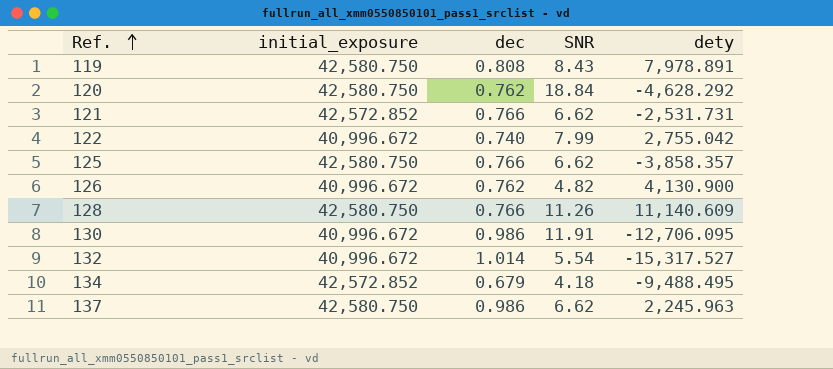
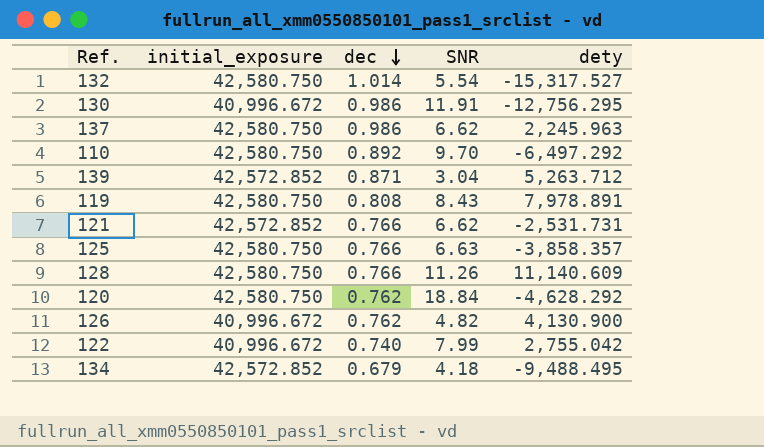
row order: Ref. ascending -> dec descending
132 | initial_exposure: 40,996.672 -> 42,580.750
130 | dety: -12,706.095 -> -12,756.295
row 110: none -> 42,580.750 | 0.892 | 9.70 | -6,497.292
row 139: none -> 42,572.852 | 0.871 | 3.04 | 5,263.712
125 | SNR: 6.62 -> 6.63

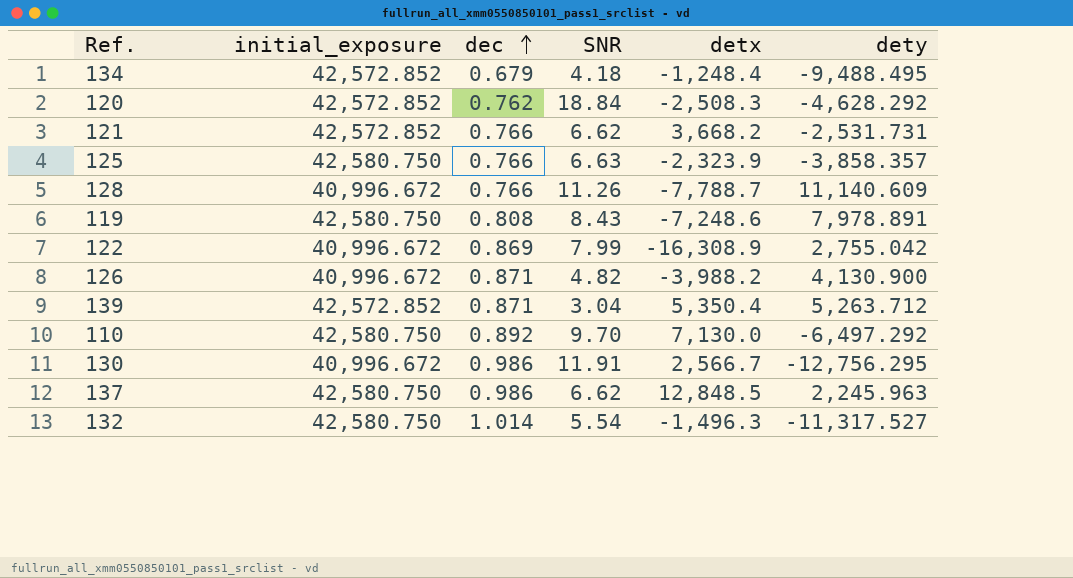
row order: dec descending -> dec ascending
column detx | position: none -> 5
120 | initial_exposure: 42,580.750 -> 42,572.852
128 | initial_exposure: 42,580.750 -> 40,996.672
122 | dec: 0.740 -> 0.869
126 | dec: 0.762 -> 0.871
132 | dety: -15,317.527 -> -11,317.527

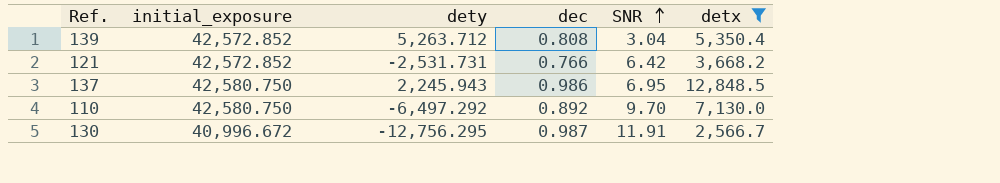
filter: none -> detx >= 2,566.7
row order: dec ascending -> SNR ascending
column dety | position: 6 -> 3
139 | dec: 0.871 -> 0.808
121 | SNR: 6.62 -> 6.42
137 | dety: 2,245.963 -> 2,245.943
137 | SNR: 6.62 -> 6.95
130 | dec: 0.986 -> 0.987

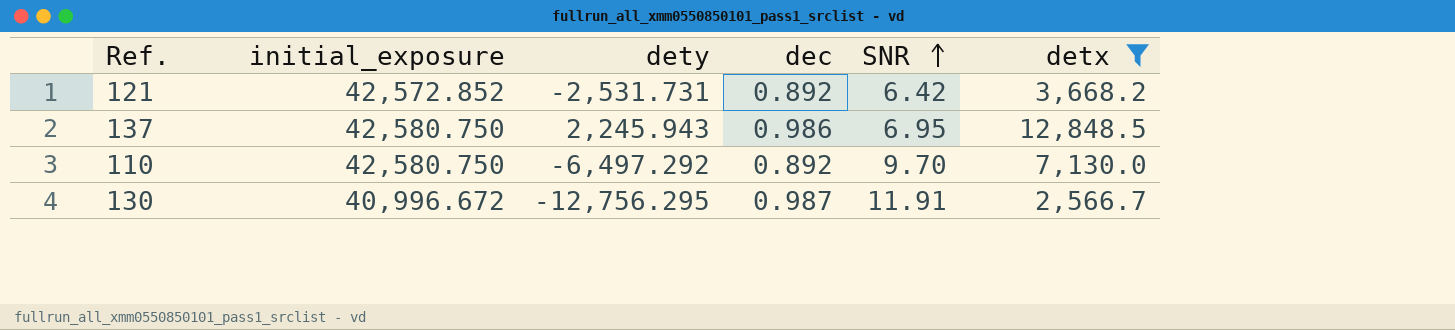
row 139: 42,572.852 | 5,263.712 | 0.808 | 3.04 | 5,350.4 -> none
121 | dec: 0.766 -> 0.892

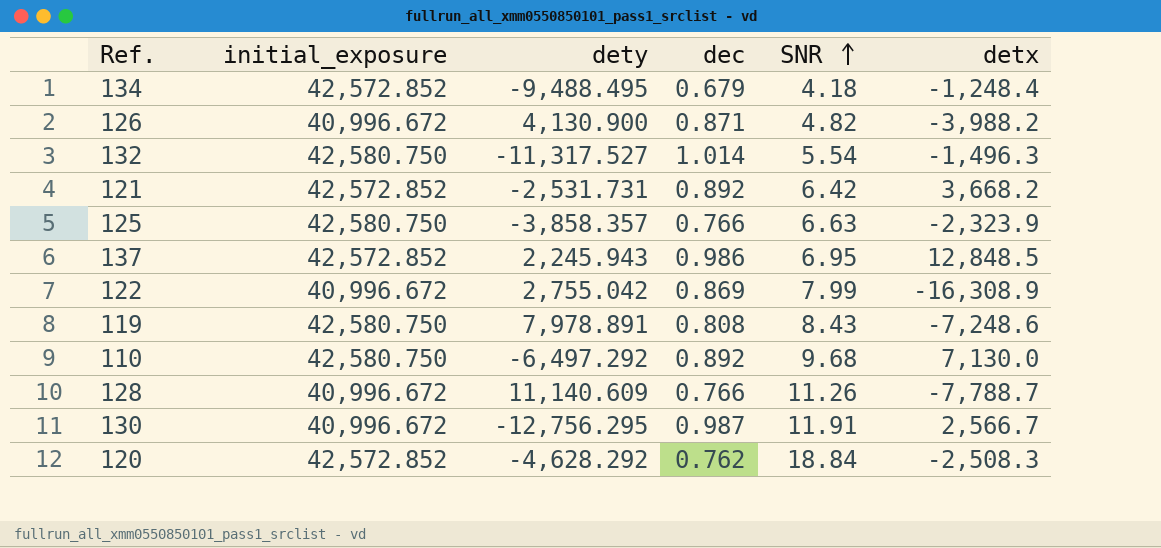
filter: detx >= 2,566.7 -> none
137 | initial_exposure: 42,580.750 -> 42,572.852
110 | SNR: 9.70 -> 9.68

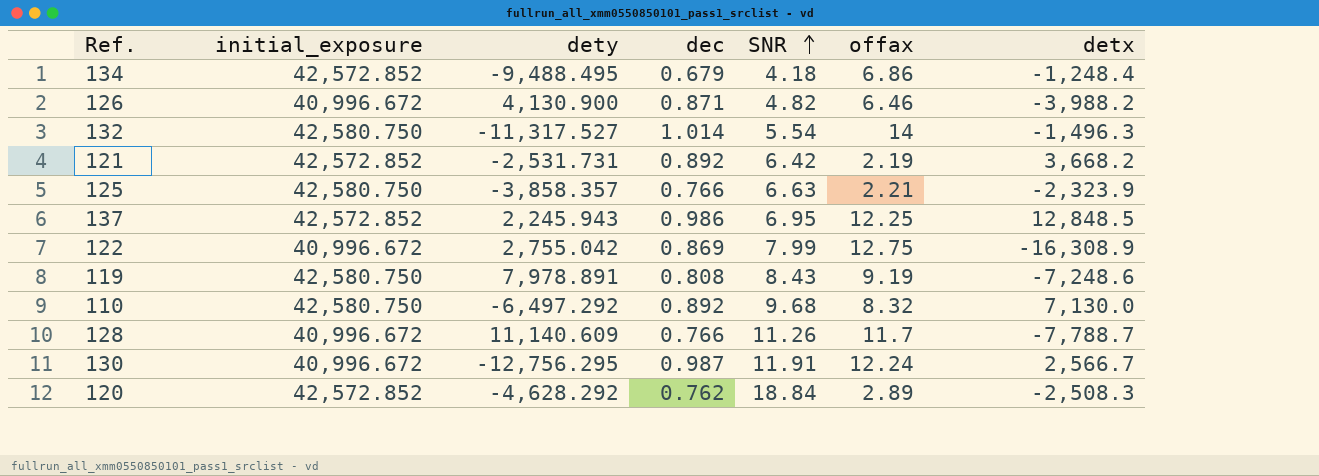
column offax | position: none -> 6

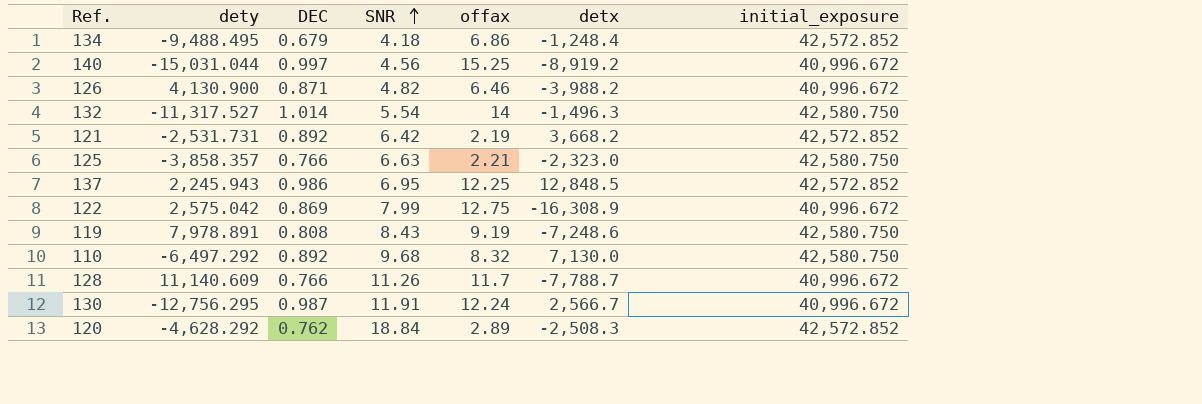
column name: dec -> DEC
column initial_exposure | position: 2 -> 7
row 140: none -> -15,031.044 | 0.997 | 4.56 | 15.25 | -8,919.2 | 40,996.672
125 | detx: -2,323.9 -> -2,323.0
122 | dety: 2,755.042 -> 2,575.042

